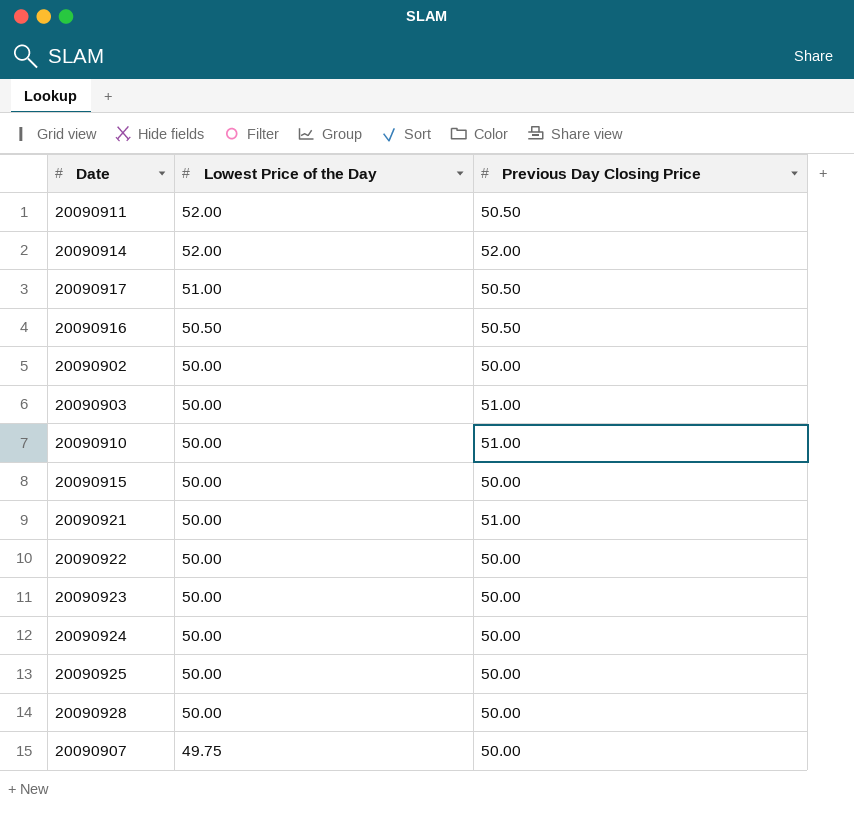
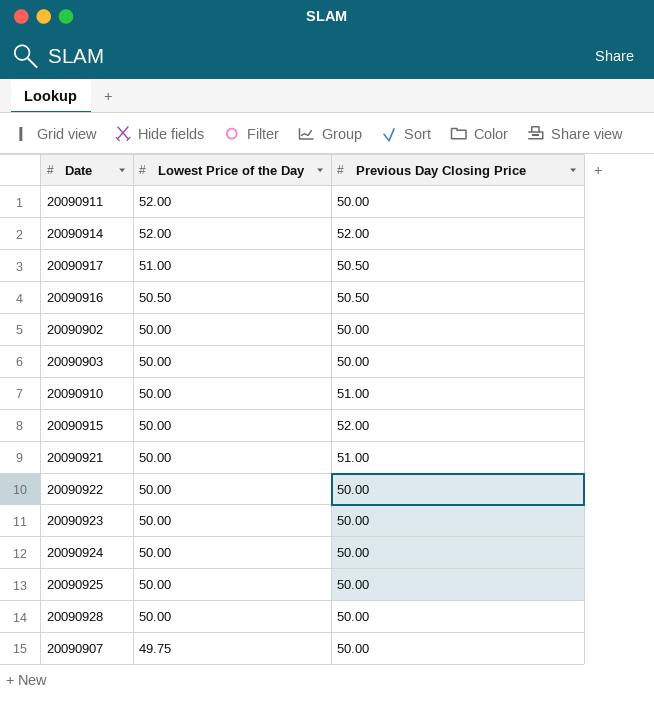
20090911 | Previous Day Closing Price: 50.50 -> 50.00
20090903 | Previous Day Closing Price: 51.00 -> 50.00
20090915 | Previous Day Closing Price: 50.00 -> 52.00

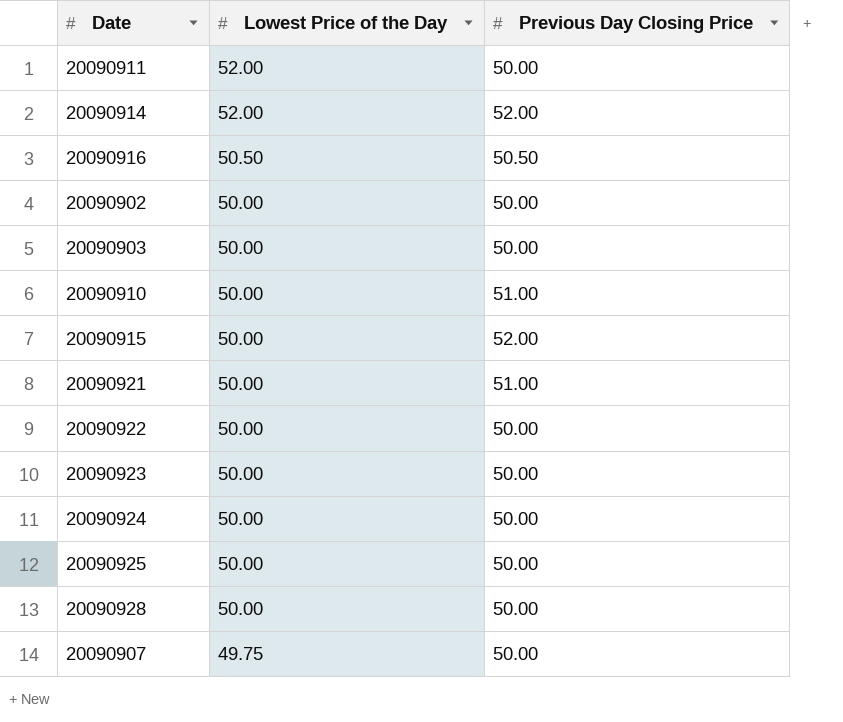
row 20090917: 51.00 | 50.50 -> none

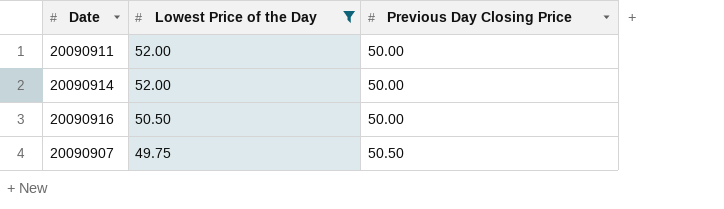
filter: none -> Lowest Price of the Day != 50.00
20090914 | Previous Day Closing Price: 52.00 -> 50.00
20090916 | Previous Day Closing Price: 50.50 -> 50.00
20090907 | Previous Day Closing Price: 50.00 -> 50.50

